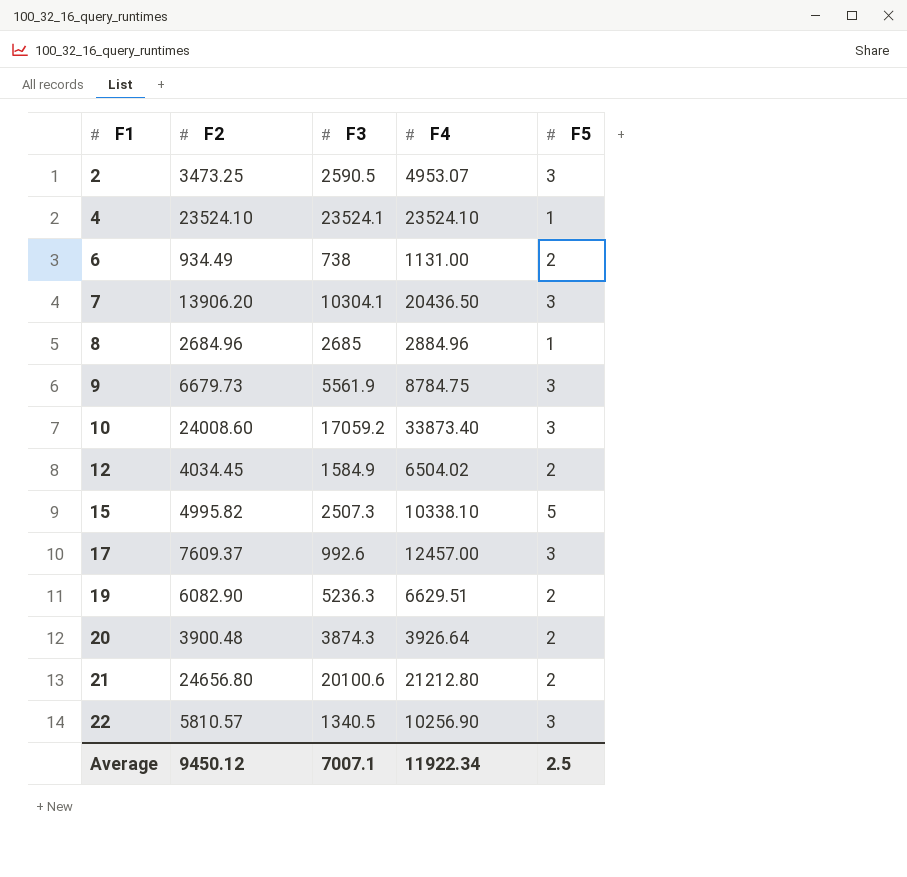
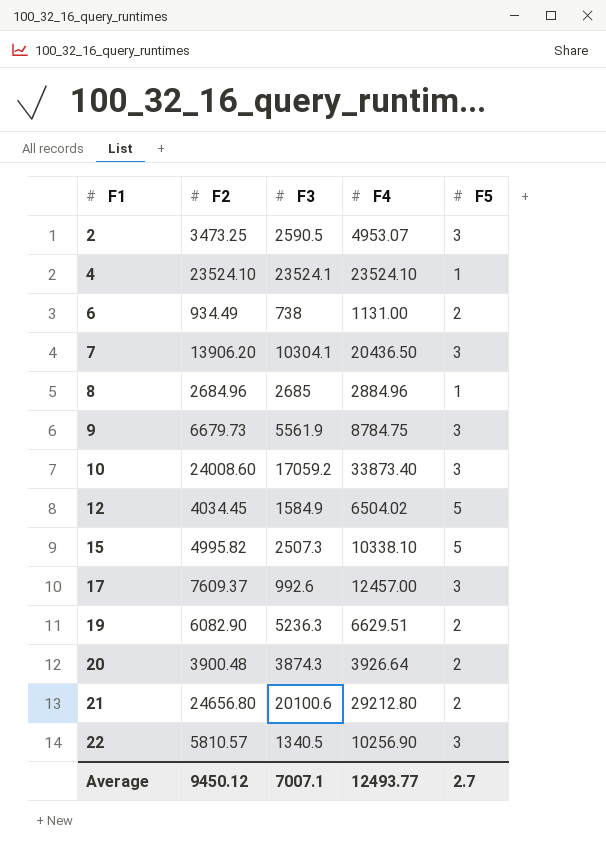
12 | F5: 2 -> 5
21 | F4: 21212.80 -> 29212.80
Average | F4: 11922.34 -> 12493.77
Average | F5: 2.5 -> 2.7

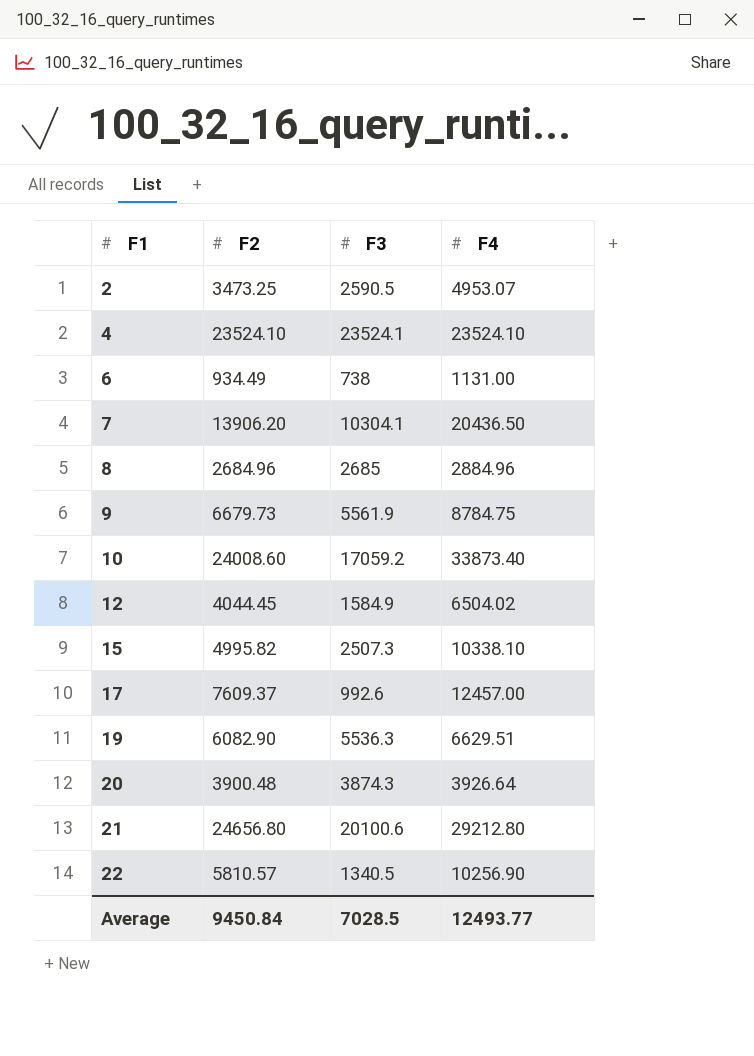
column F5 | position: 5 -> none
12 | F2: 4034.45 -> 4044.45
19 | F3: 5236.3 -> 5536.3
Average | F2: 9450.12 -> 9450.84
Average | F3: 7007.1 -> 7028.5

